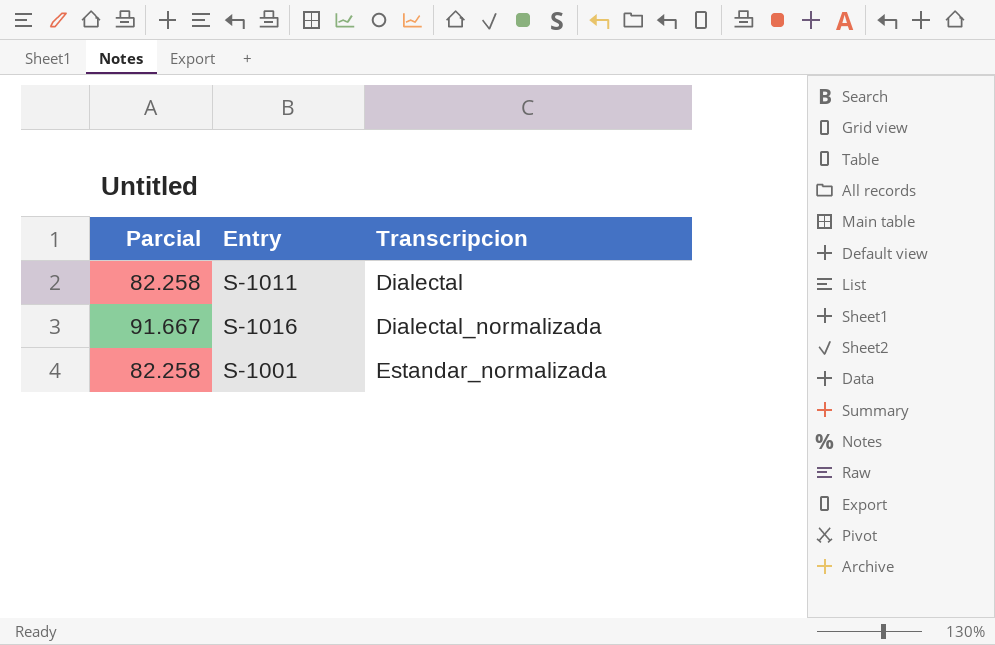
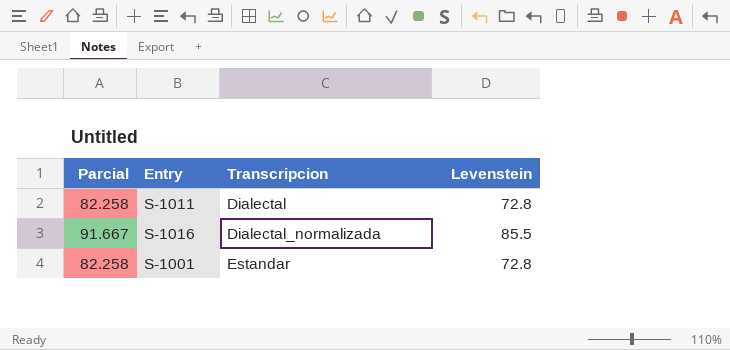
column Levenstein | position: none -> 4
S-1001 | Transcripcion: Estandar_normalizada -> Estandar

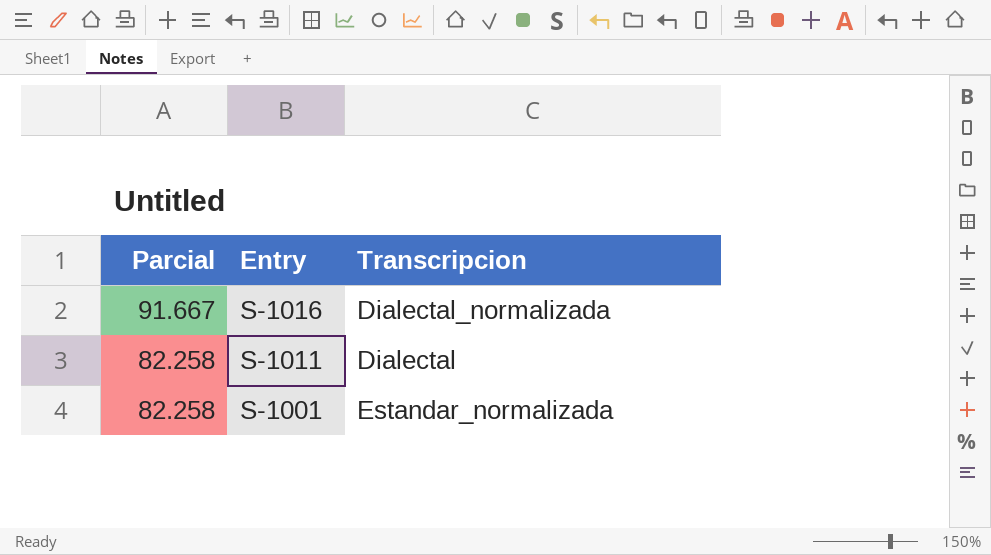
row order: Transcripcion ascending -> Parcial descending
column Levenstein | position: 4 -> none
S-1001 | Transcripcion: Estandar -> Estandar_normalizada

